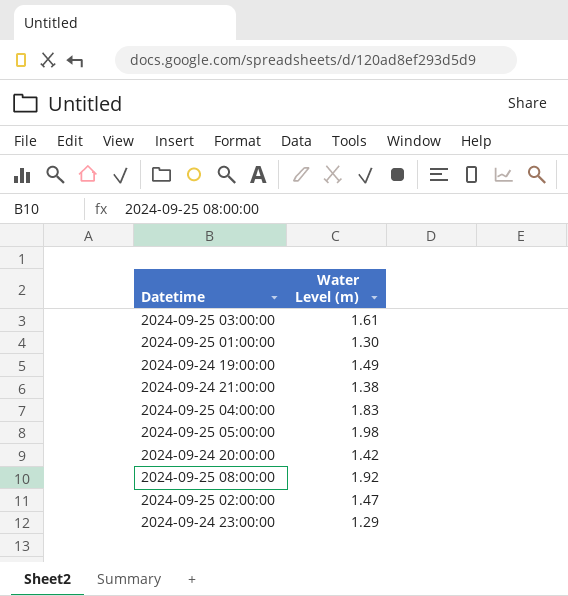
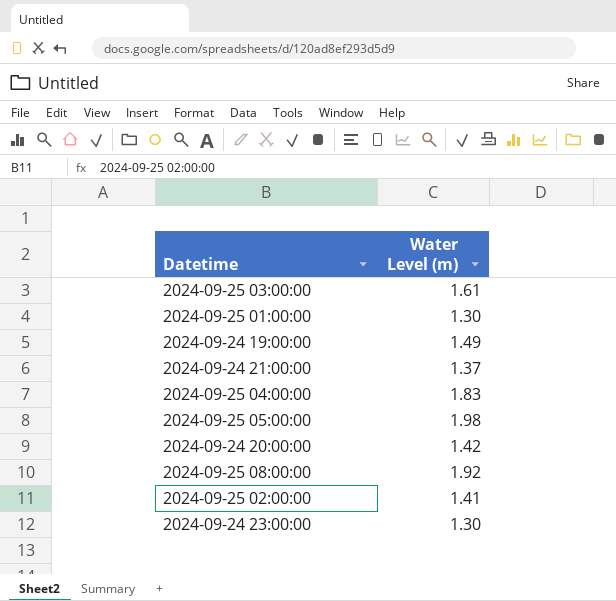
2024-09-24 21:00:00 | Water Level (m): 1.38 -> 1.37
2024-09-25 02:00:00 | Water Level (m): 1.47 -> 1.41
2024-09-24 23:00:00 | Water Level (m): 1.29 -> 1.30

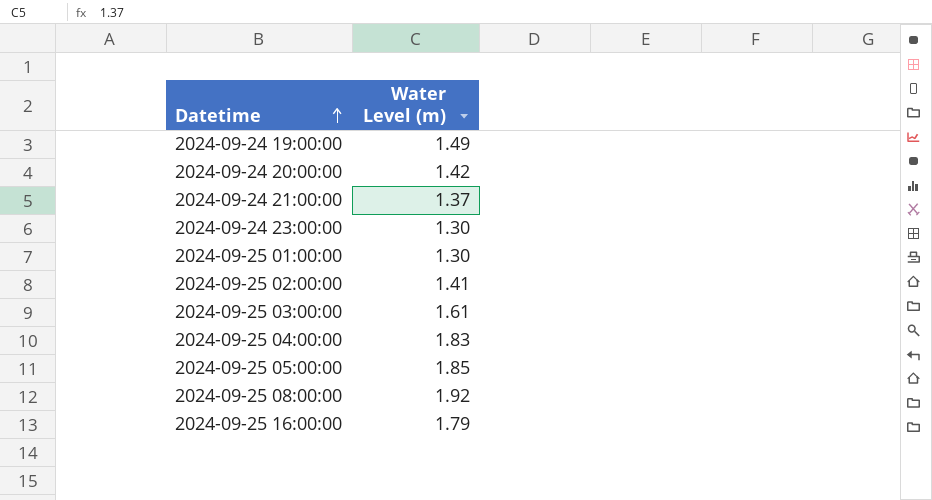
row order: none -> Datetime ascending
2024-09-25 05:00:00 | Water Level (m): 1.98 -> 1.85
row 2024-09-25 16:00:00: none -> 1.79

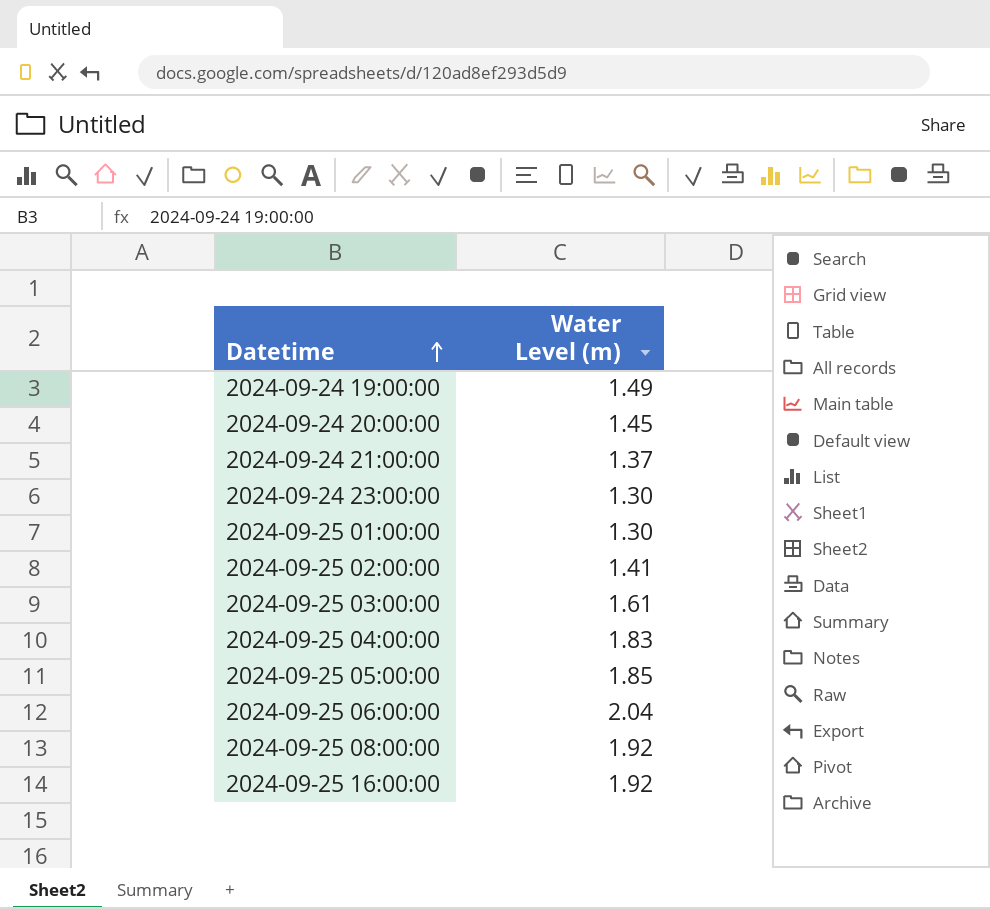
2024-09-24 20:00:00 | Water Level (m): 1.42 -> 1.45
row 2024-09-25 06:00:00: none -> 2.04
2024-09-25 16:00:00 | Water Level (m): 1.79 -> 1.92

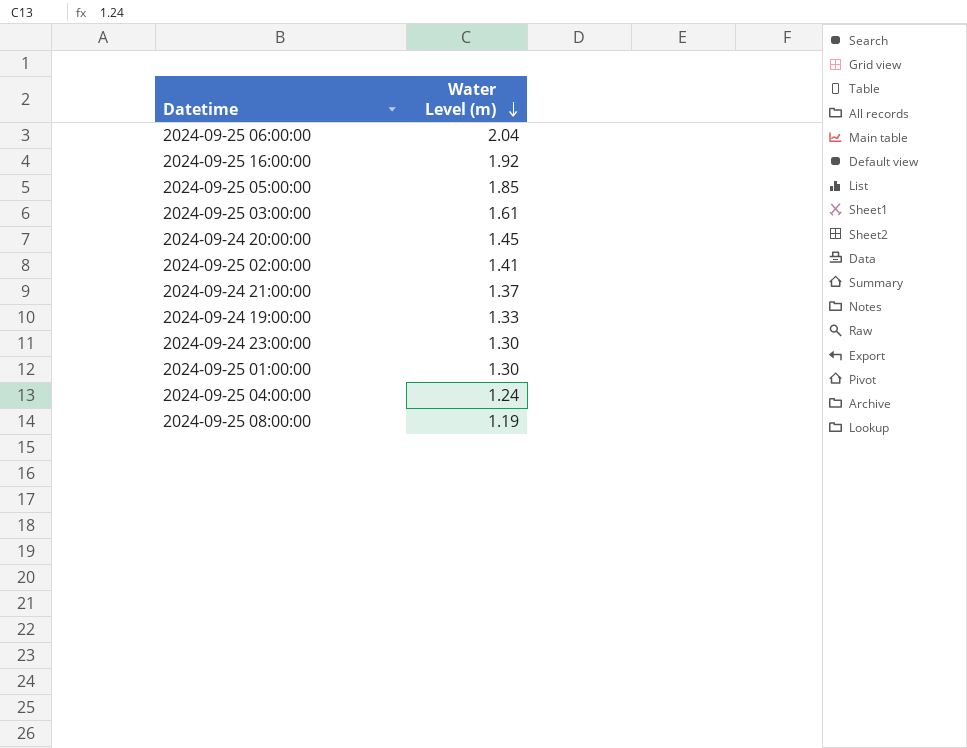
row order: Datetime ascending -> Water Level (m) descending
2024-09-24 19:00:00 | Water Level (m): 1.49 -> 1.33
2024-09-25 04:00:00 | Water Level (m): 1.83 -> 1.24
2024-09-25 08:00:00 | Water Level (m): 1.92 -> 1.19

